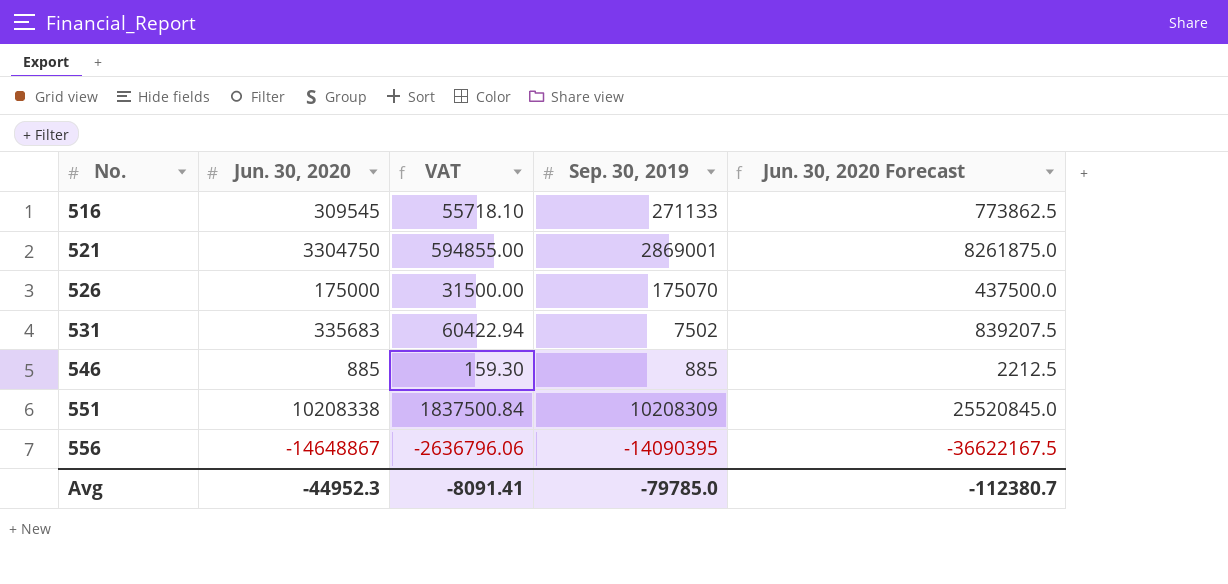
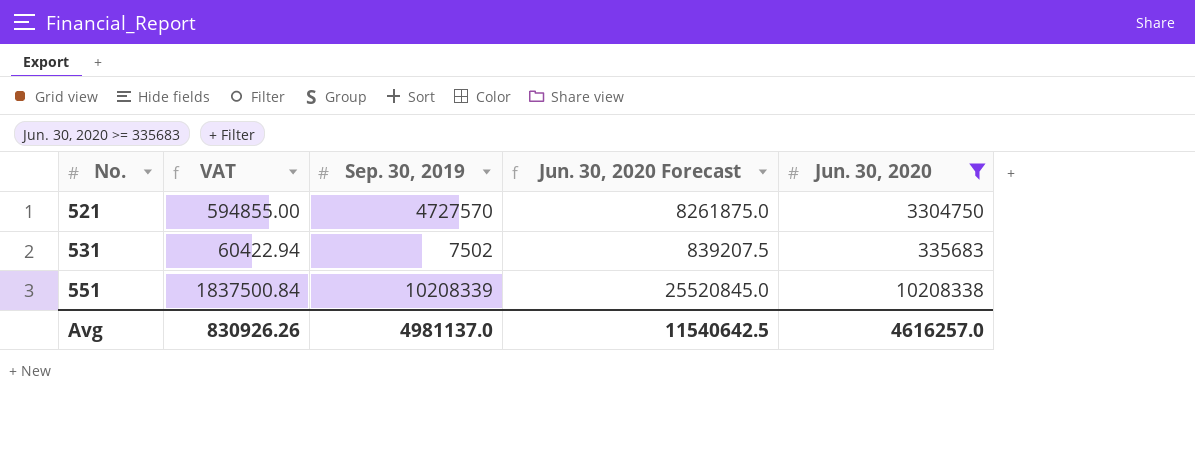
filter: none -> Jun. 30, 2020 >= 335683
column Jun. 30, 2020 | position: 2 -> 5
521 | Sep. 30, 2019: 2869001 -> 4727570
551 | Sep. 30, 2019: 10208309 -> 10208339
Avg | VAT: -8091.41 -> 830926.26
Avg | Sep. 30, 2019: -79785.0 -> 4981137.0
Avg | Jun. 30, 2020 Forecast: -112380.7 -> 11540642.5
Avg | Jun. 30, 2020: -44952.3 -> 4616257.0

